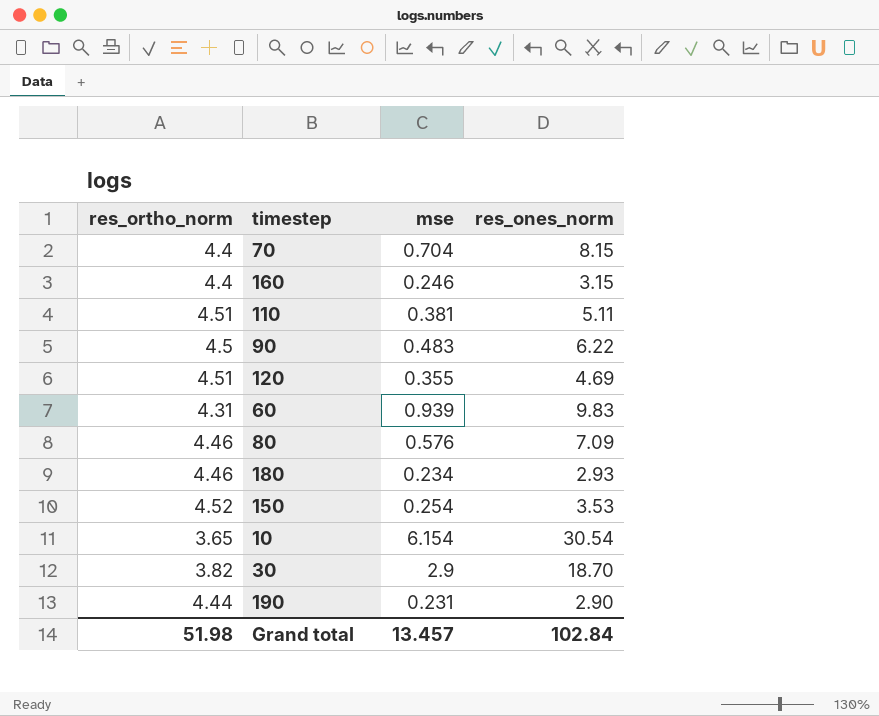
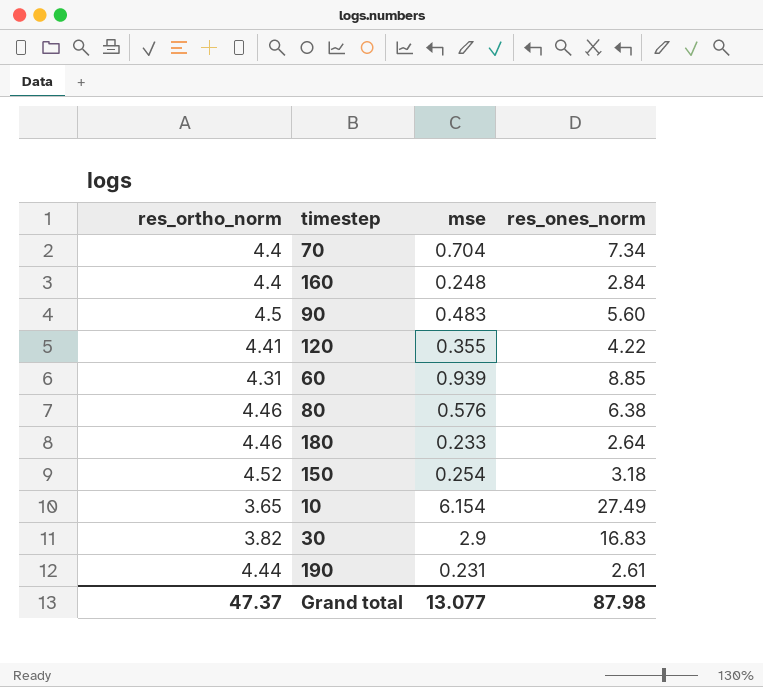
row 110: 4.51 | 0.381 | 5.11 -> none
70 | res_ones_norm: 8.15 -> 7.34
160 | mse: 0.246 -> 0.248
160 | res_ones_norm: 3.15 -> 2.84
90 | res_ones_norm: 6.22 -> 5.60
120 | res_ortho_norm: 4.51 -> 4.41
120 | res_ones_norm: 4.69 -> 4.22
60 | res_ones_norm: 9.83 -> 8.85
80 | res_ones_norm: 7.09 -> 6.38
180 | mse: 0.234 -> 0.233
180 | res_ones_norm: 2.93 -> 2.64
150 | res_ones_norm: 3.53 -> 3.18
10 | res_ones_norm: 30.54 -> 27.49
30 | res_ones_norm: 18.70 -> 16.83
190 | res_ones_norm: 2.90 -> 2.61
Grand total | res_ortho_norm: 51.98 -> 47.37
Grand total | mse: 13.457 -> 13.077
Grand total | res_ones_norm: 102.84 -> 87.98

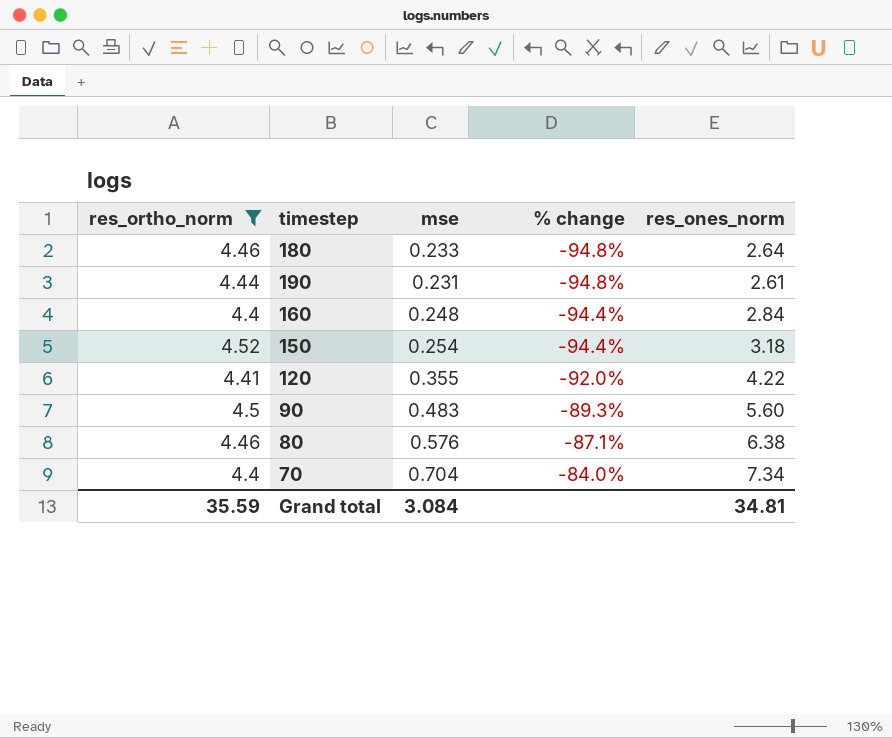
filter: none -> res_ortho_norm >= 4.4
row order: none -> % change ascending
column % change | formula: none -> ([mse] - [res_ortho_norm]) / [res_ortho_norm]
Grand total | res_ortho_norm: 47.37 -> 35.59
Grand total | mse: 13.077 -> 3.084
Grand total | res_ones_norm: 87.98 -> 34.81

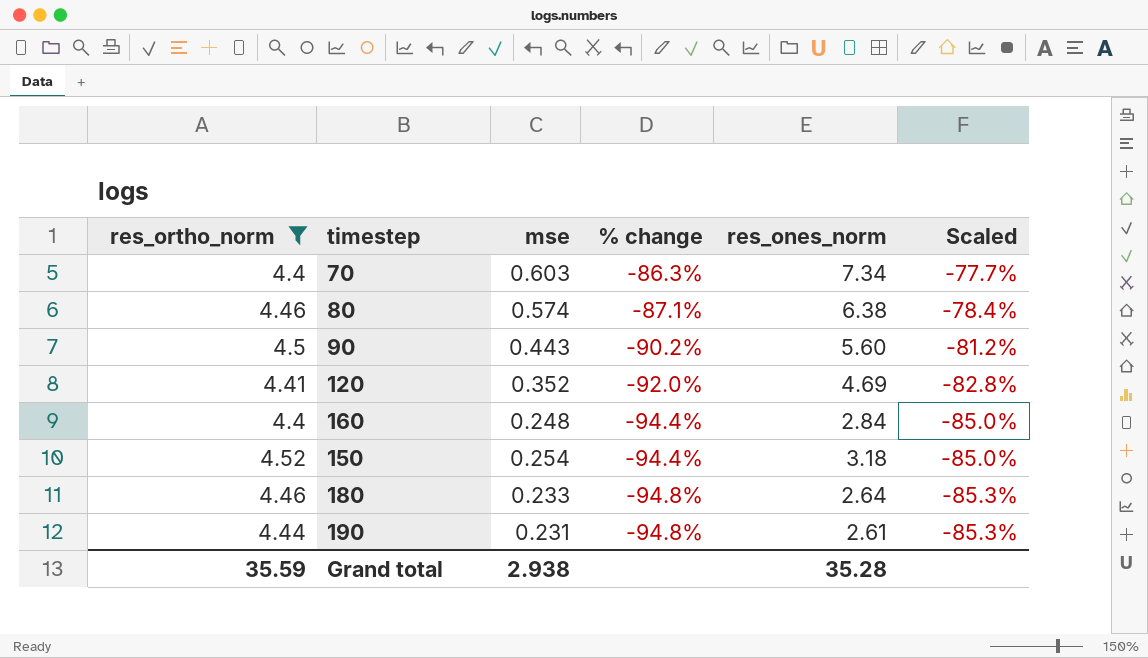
row order: % change ascending -> % change descending
column Scaled | formula: none -> [% change] * 0.9
70 | mse: 0.704 -> 0.603
70 | % change: -84.0% -> -86.3%
80 | mse: 0.576 -> 0.574
90 | mse: 0.483 -> 0.443
90 | % change: -89.3% -> -90.2%
120 | mse: 0.355 -> 0.352
120 | res_ones_norm: 4.22 -> 4.69
Grand total | mse: 3.084 -> 2.938
Grand total | res_ones_norm: 34.81 -> 35.28

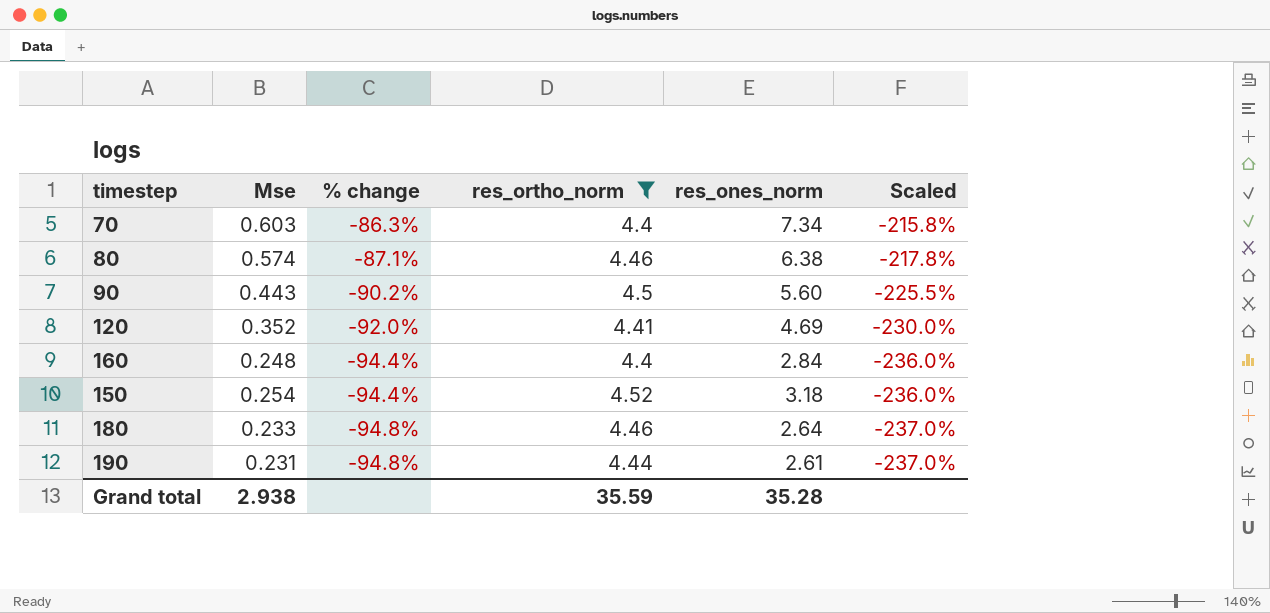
column name: mse -> Mse
column res_ortho_norm | position: 1 -> 4
column Scaled | formula: [% change] * 0.9 -> [% change] * 2.5

